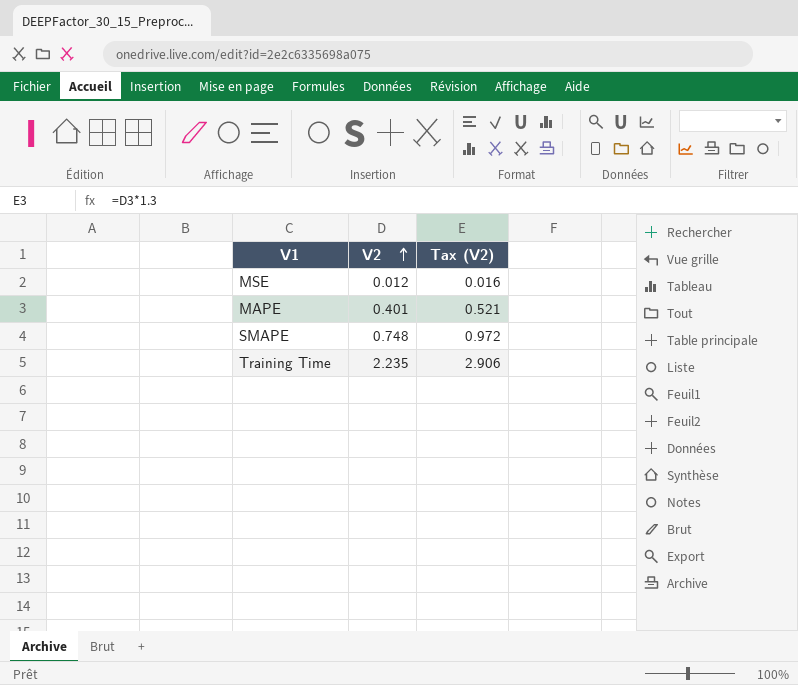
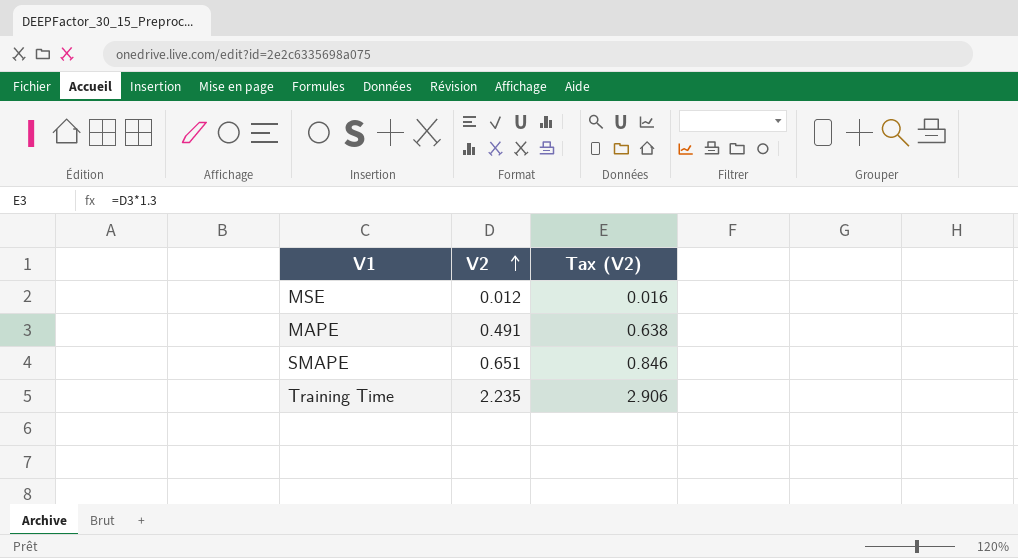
MAPE | V2: 0.401 -> 0.491
MAPE | Tax (V2): 0.521 -> 0.638
SMAPE | V2: 0.748 -> 0.651
SMAPE | Tax (V2): 0.972 -> 0.846

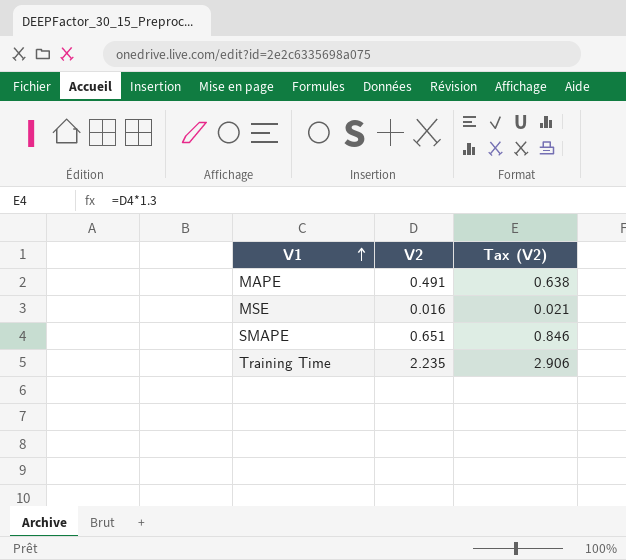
row order: V2 ascending -> V1 ascending
MSE | V2: 0.012 -> 0.016
MSE | Tax (V2): 0.016 -> 0.021

